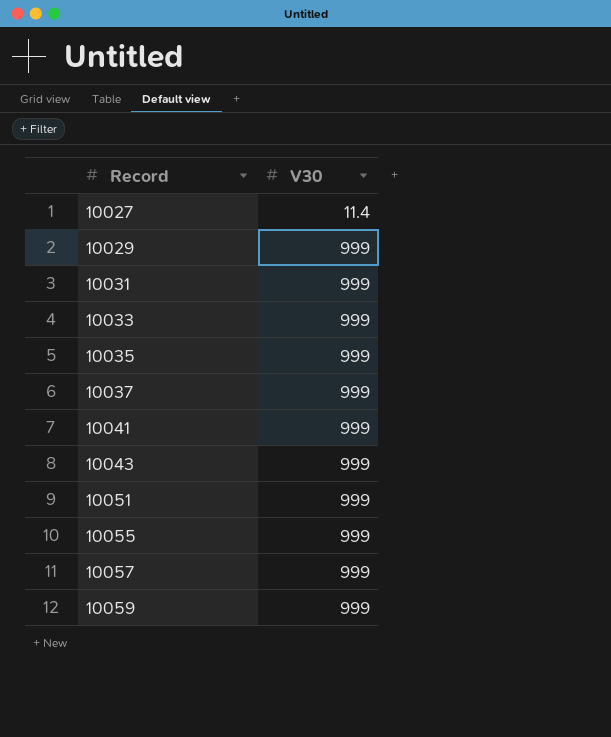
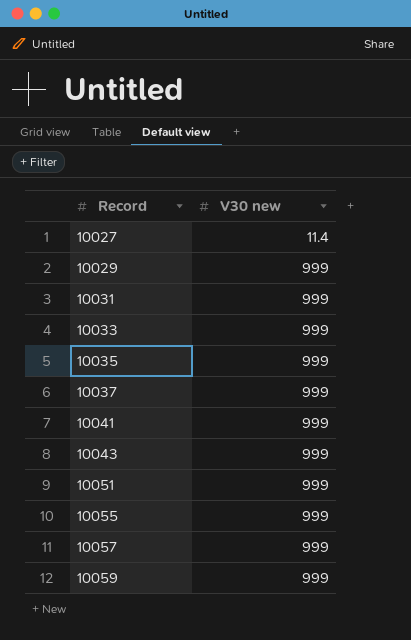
column name: V30 -> V30 new

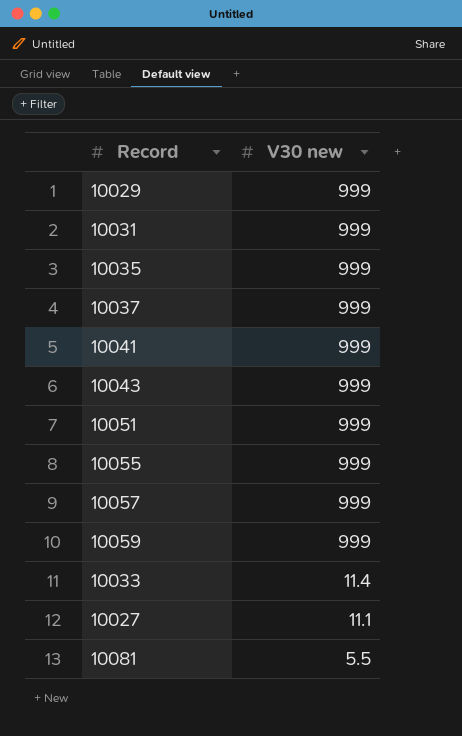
row order: Record ascending -> V30 new descending
10033 | V30 new: 999 -> 11.4
10027 | V30 new: 11.4 -> 11.1
row 10081: none -> 5.5

